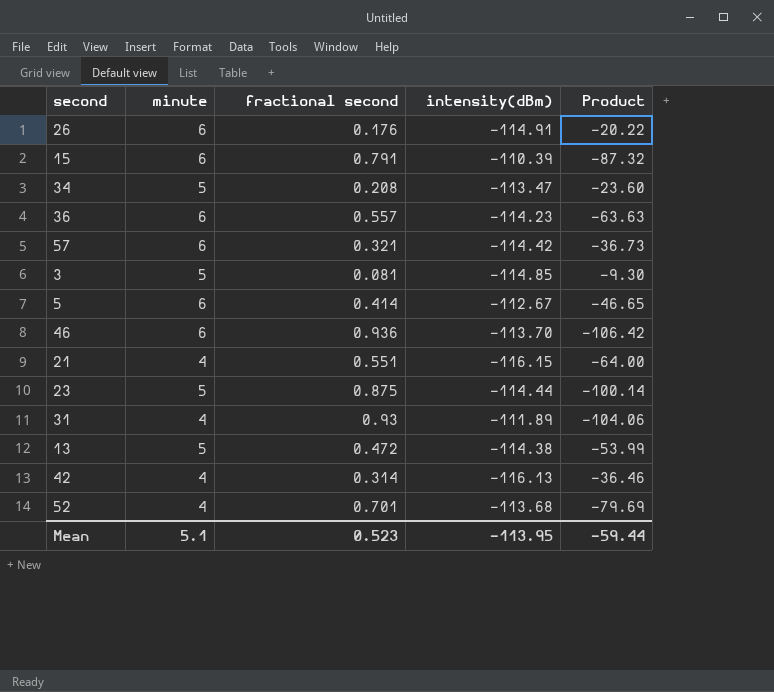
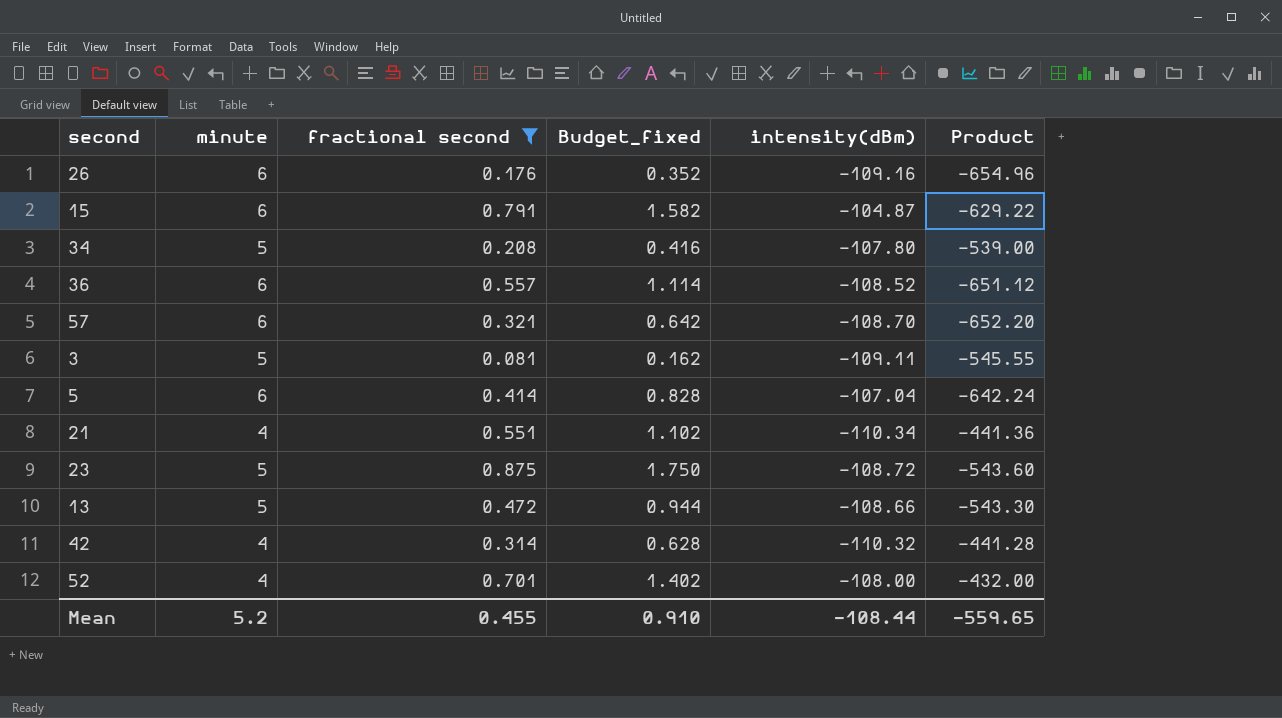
filter: none -> fractional second <= 0.875
column Budget_fixed | formula: none -> [fractional second] * 2
column Product | formula: [fractional second] * [intensity(dBm)] -> [minute] * [intensity(dBm)]
26 | intensity(dBm): -114.91 -> -109.16
15 | intensity(dBm): -110.39 -> -104.87
34 | intensity(dBm): -113.47 -> -107.80
36 | intensity(dBm): -114.23 -> -108.52
57 | intensity(dBm): -114.42 -> -108.70
3 | intensity(dBm): -114.85 -> -109.11
5 | intensity(dBm): -112.67 -> -107.04
21 | intensity(dBm): -116.15 -> -110.34
23 | intensity(dBm): -114.44 -> -108.72
13 | intensity(dBm): -114.38 -> -108.66
42 | intensity(dBm): -116.13 -> -110.32
52 | intensity(dBm): -113.68 -> -108.00
Mean | minute: 5.1 -> 5.2
Mean | fractional second: 0.523 -> 0.455
Mean | intensity(dBm): -113.95 -> -108.44
Mean | Product: -59.44 -> -559.65

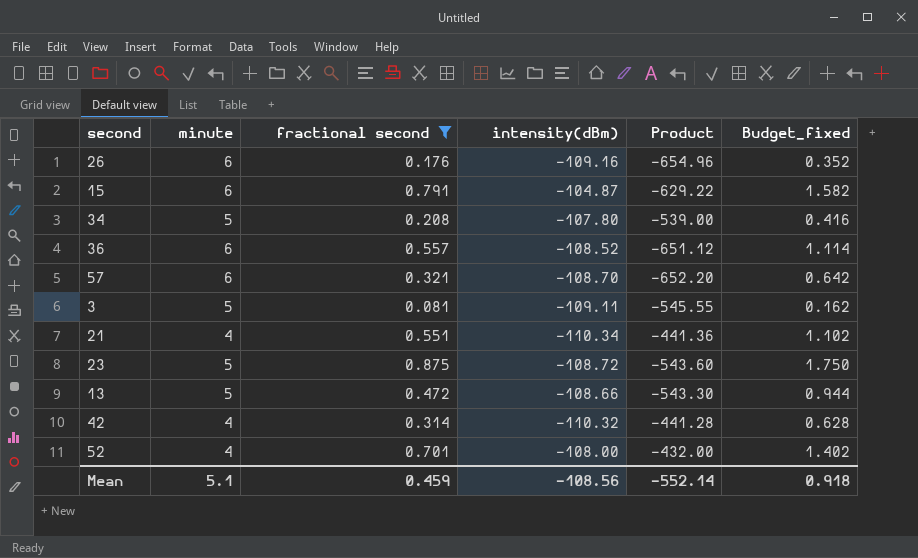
column Budget_fixed | position: 4 -> 6
row 5: 6 | 0.414 | 0.828 | -107.04 | -642.24 -> none
Mean | minute: 5.2 -> 5.1
Mean | fractional second: 0.455 -> 0.459
Mean | intensity(dBm): -108.44 -> -108.56
Mean | Product: -559.65 -> -552.14
Mean | Budget_fixed: 0.910 -> 0.918

